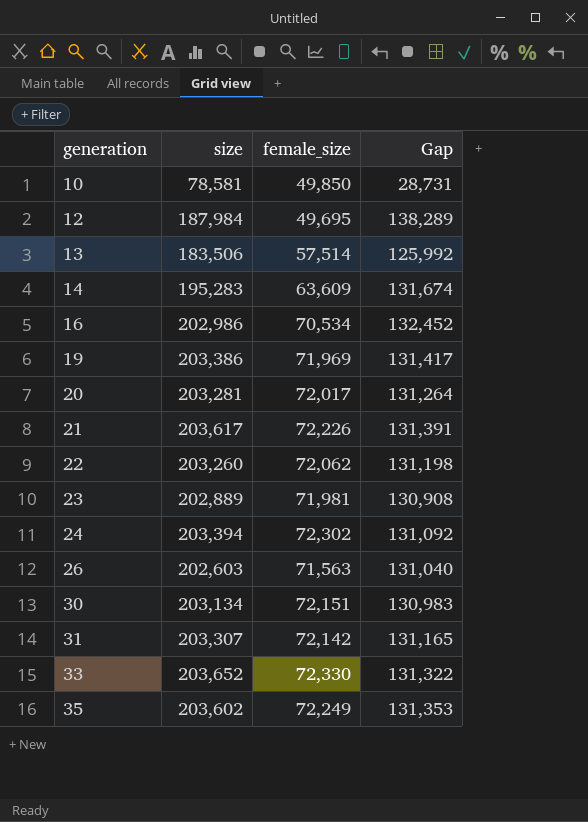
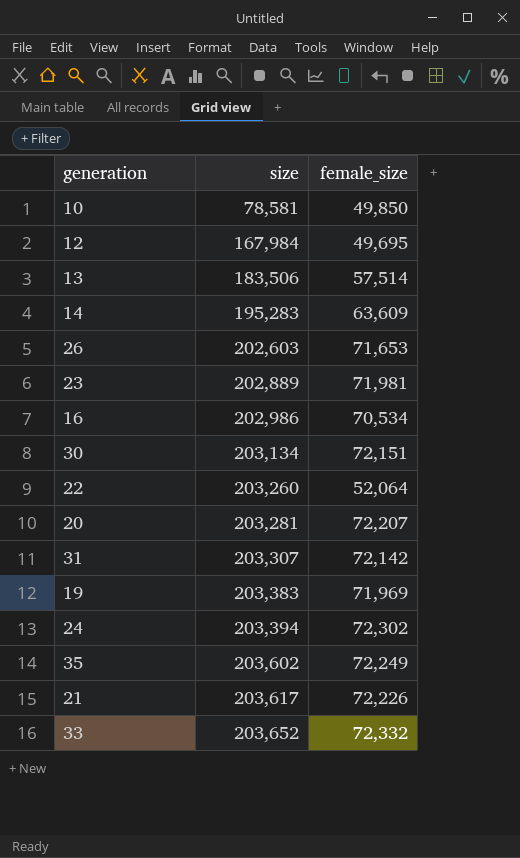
row order: generation ascending -> size ascending
column Gap | formula: [size] - [female_size] -> none
12 | size: 187,984 -> 167,984
26 | female_size: 71,563 -> 71,653
22 | female_size: 72,062 -> 52,064
20 | female_size: 72,017 -> 72,207
19 | size: 203,386 -> 203,383
33 | female_size: 72,330 -> 72,332

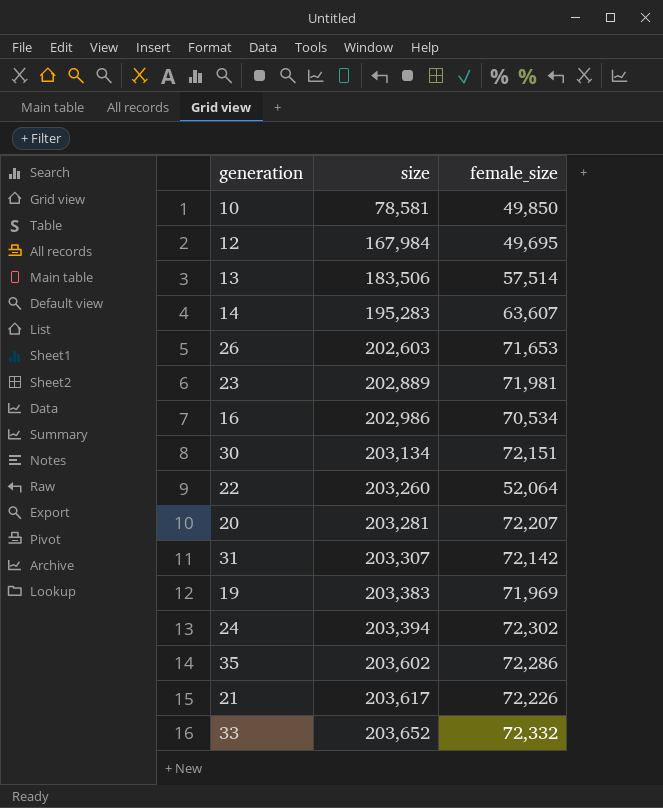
14 | female_size: 63,609 -> 63,607
35 | female_size: 72,249 -> 72,286

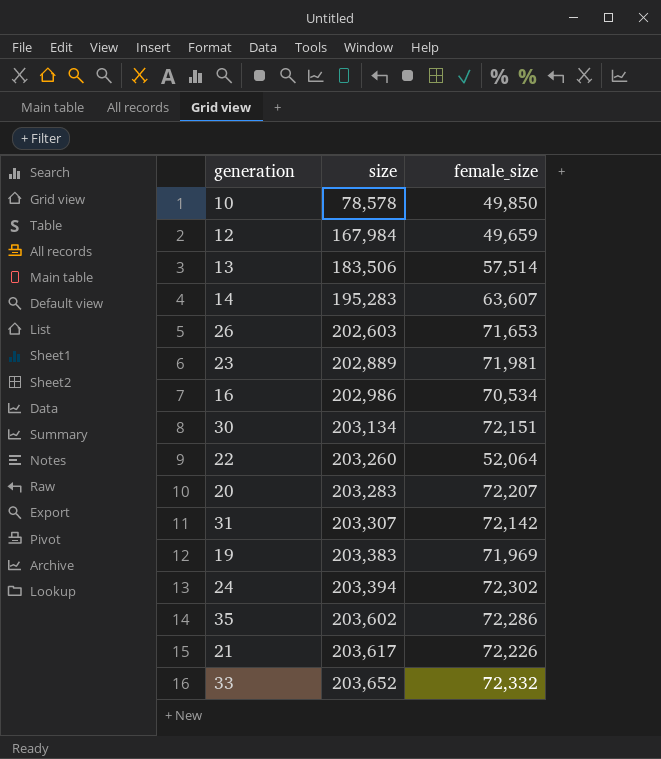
10 | size: 78,581 -> 78,578
12 | female_size: 49,695 -> 49,659
20 | size: 203,281 -> 203,283

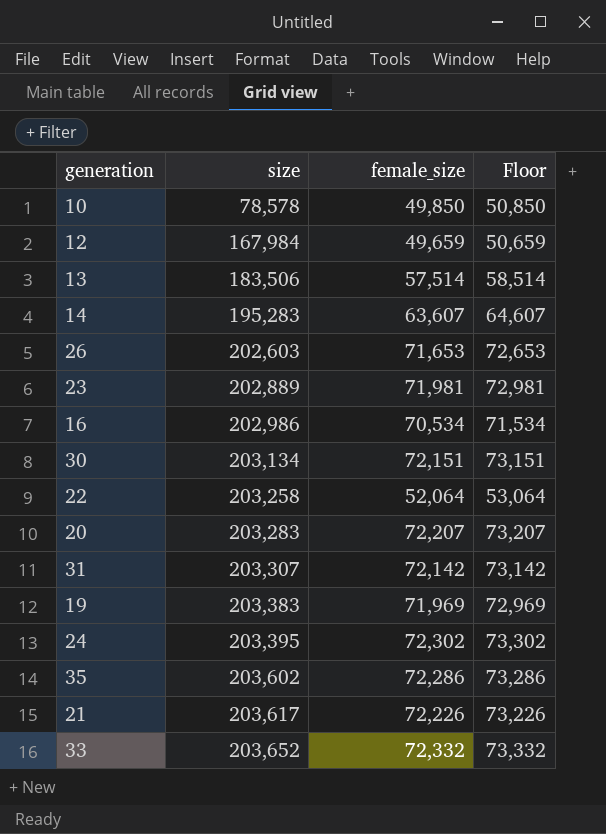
column Floor | formula: none -> [female_size] + 1000
22 | size: 203,260 -> 203,258
24 | size: 203,394 -> 203,395

